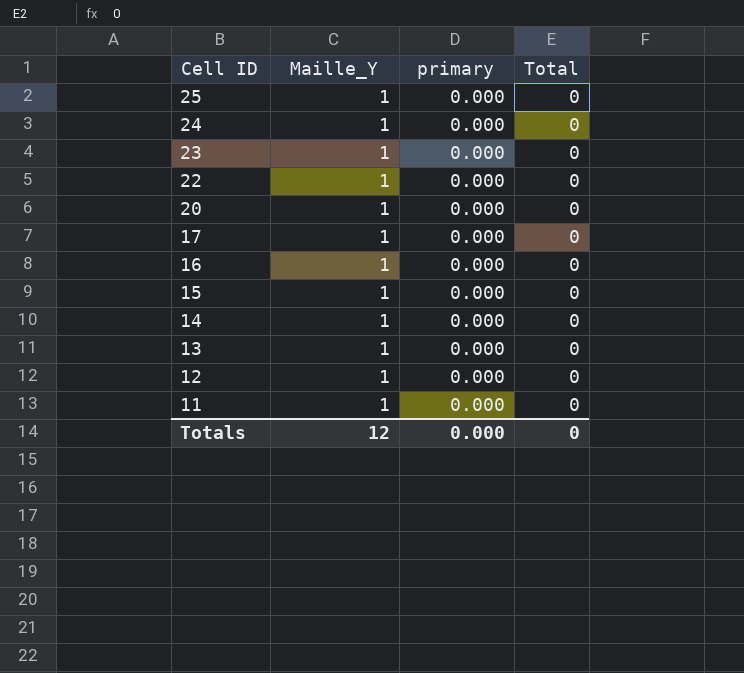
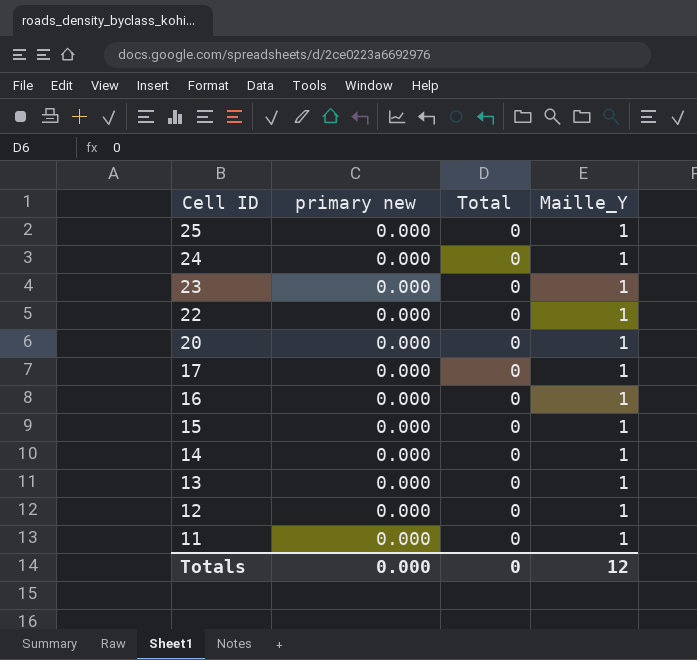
column name: primary -> primary new
column Maille_Y | position: 2 -> 4

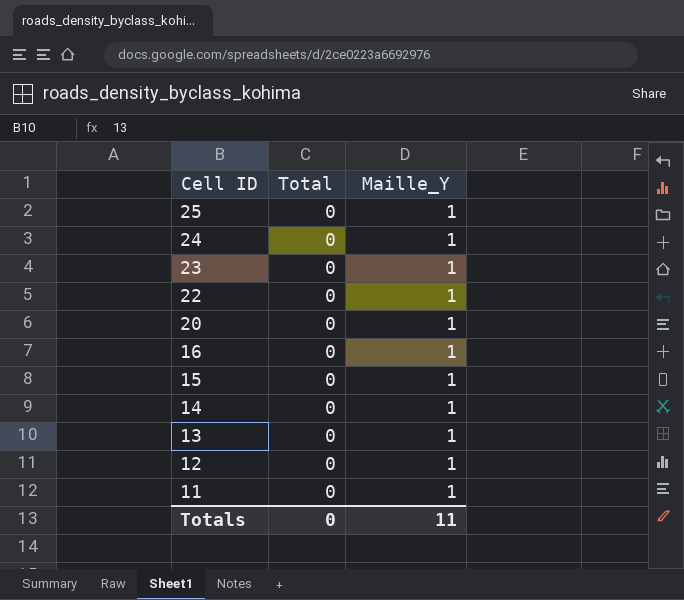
column primary new | position: 2 -> none
row 17: 0.000 | 0 | 1 -> none
Totals | Maille_Y: 12 -> 11

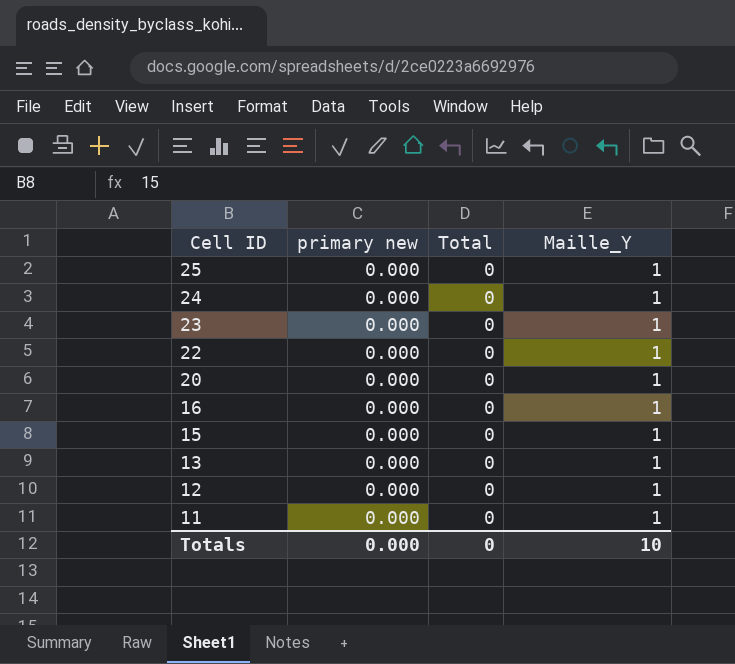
column primary new | position: none -> 2
row 14: 0 | 1 -> none
Totals | Maille_Y: 11 -> 10

